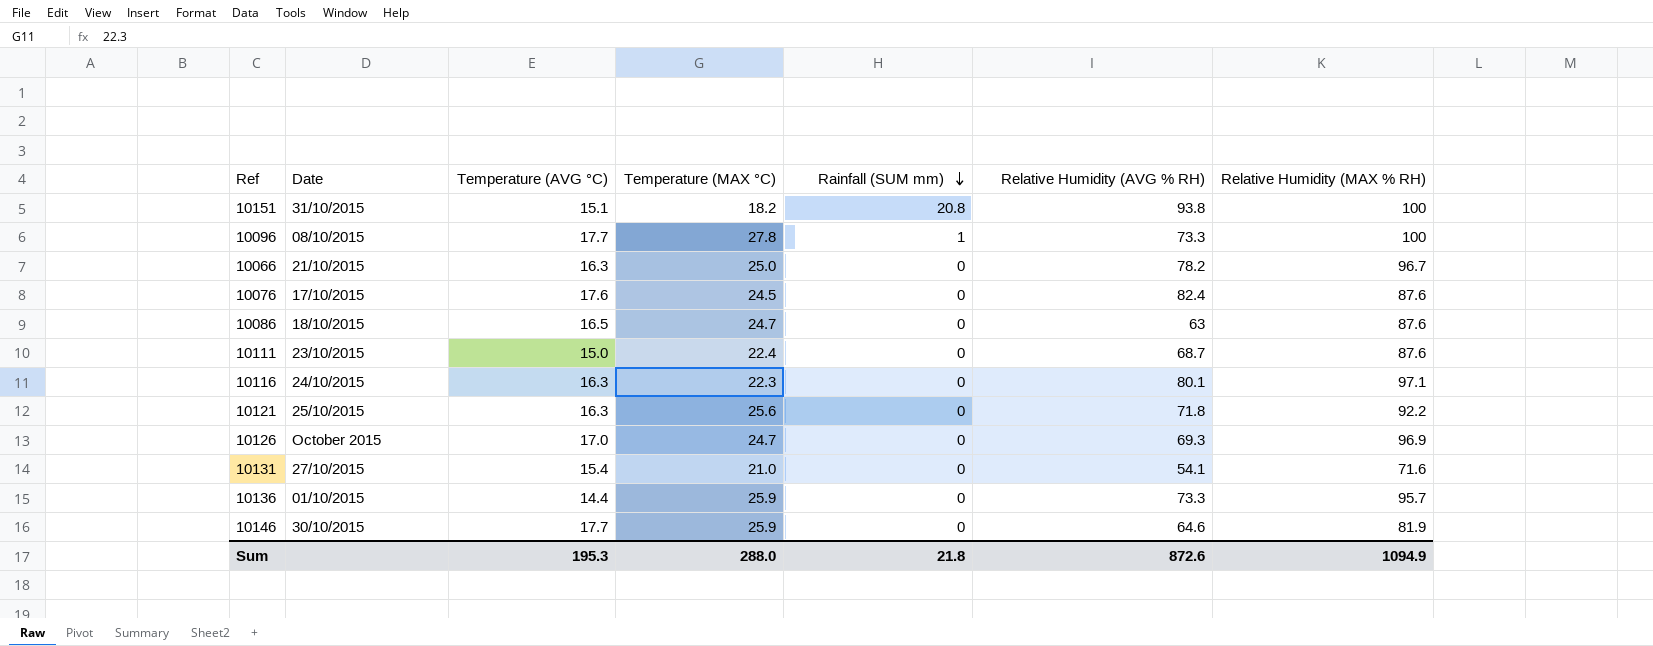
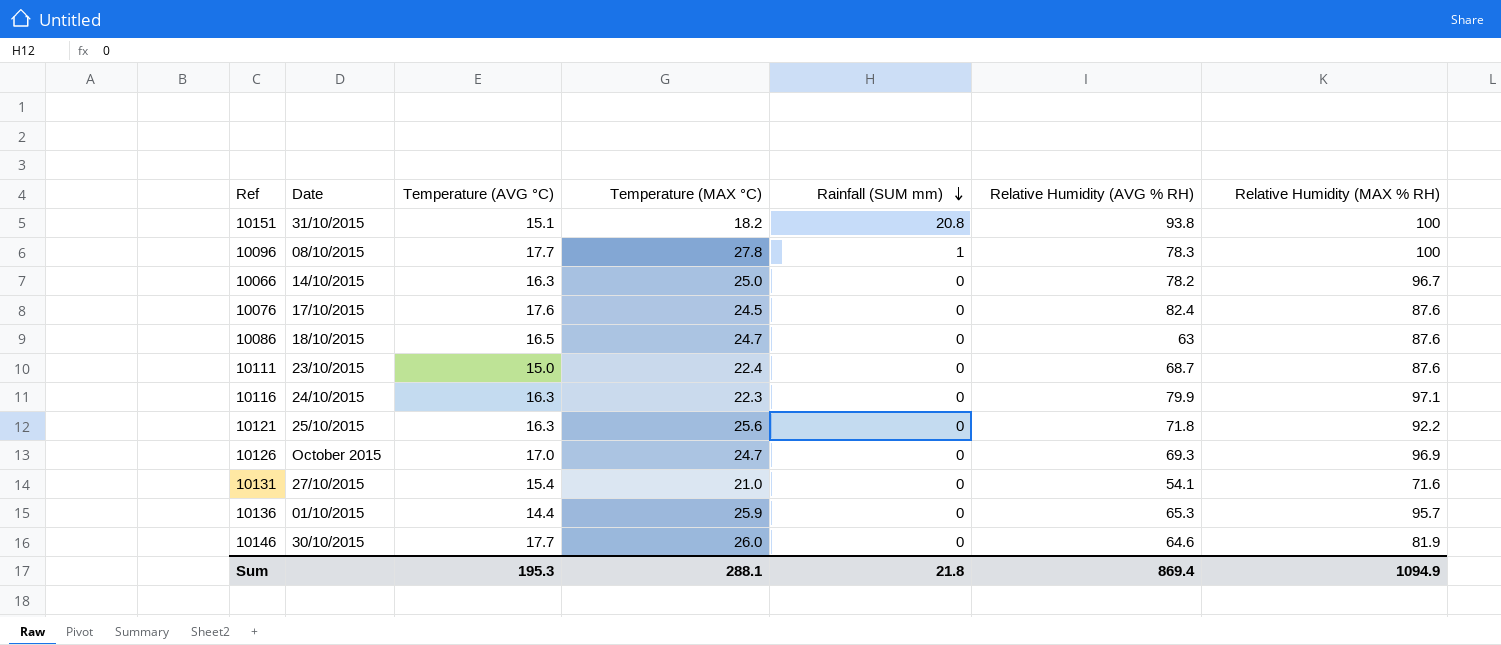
10096 | Relative Humidity (AVG % RH): 73.3 -> 78.3
10066 | Date: 21/10/2015 -> 14/10/2015
10116 | Relative Humidity (AVG % RH): 80.1 -> 79.9
10136 | Relative Humidity (AVG % RH): 73.3 -> 65.3
10146 | Temperature (MAX °C): 25.9 -> 26.0
Sum | Temperature (MAX °C): 288.0 -> 288.1
Sum | Relative Humidity (AVG % RH): 872.6 -> 869.4

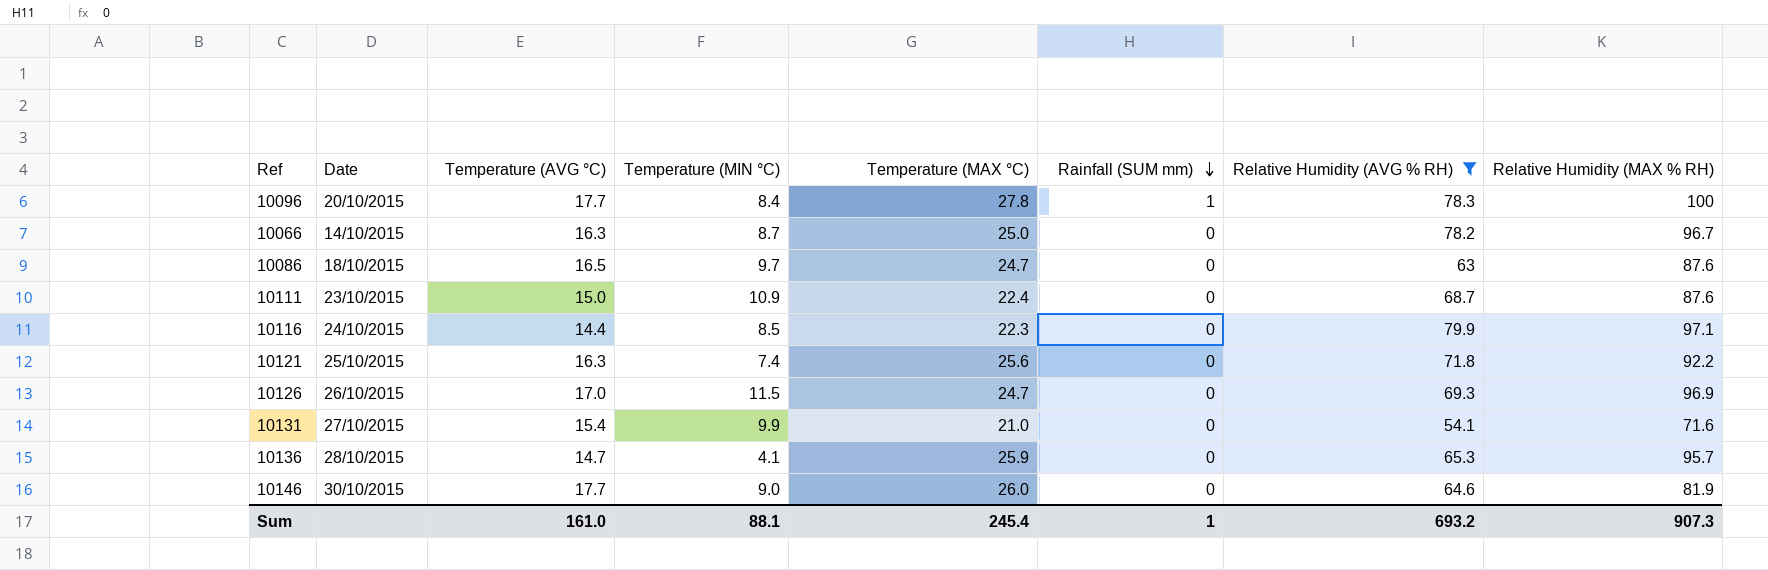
filter: none -> Relative Humidity (AVG % RH) <= 79.9
column Temperature (MIN °C) | position: none -> 4
10096 | Date: 08/10/2015 -> 20/10/2015
10116 | Temperature (AVG °C): 16.3 -> 14.4
10126 | Date: October 2015 -> 26/10/2015
10136 | Date: 01/10/2015 -> 28/10/2015
10136 | Temperature (AVG °C): 14.4 -> 14.7
Sum | Temperature (AVG °C): 195.3 -> 161.0
Sum | Temperature (MAX °C): 288.1 -> 245.4
Sum | Rainfall (SUM mm): 21.8 -> 1
Sum | Relative Humidity (AVG % RH): 869.4 -> 693.2
Sum | Relative Humidity (MAX % RH): 1094.9 -> 907.3

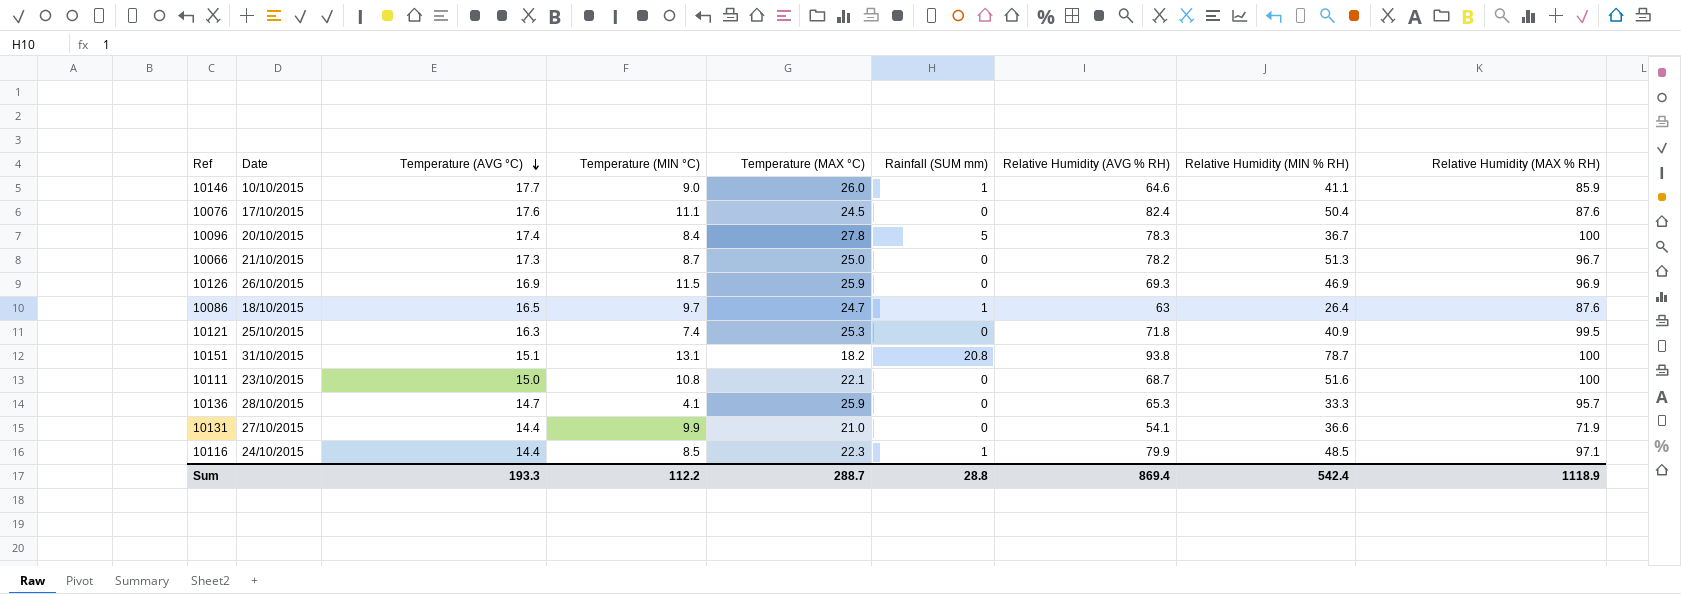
filter: Relative Humidity (AVG % RH) <= 79.9 -> none
row order: Rainfall (SUM mm) descending -> Temperature (AVG °C) descending
column Relative Humidity (MIN % RH) | position: none -> 8
10146 | Date: 30/10/2015 -> 10/10/2015
10146 | Rainfall (SUM mm): 0 -> 1
10146 | Relative Humidity (MAX % RH): 81.9 -> 85.9
10096 | Temperature (AVG °C): 17.7 -> 17.4
10096 | Rainfall (SUM mm): 1 -> 5
10066 | Date: 14/10/2015 -> 21/10/2015
10066 | Temperature (AVG °C): 16.3 -> 17.3
10126 | Temperature (AVG °C): 17.0 -> 16.9
10126 | Temperature (MAX °C): 24.7 -> 25.9
10086 | Rainfall (SUM mm): 0 -> 1
10121 | Temperature (MAX °C): 25.6 -> 25.3
10121 | Relative Humidity (MAX % RH): 92.2 -> 99.5
10111 | Temperature (MIN °C): 10.9 -> 10.8
10111 | Temperature (MAX °C): 22.4 -> 22.1
10111 | Relative Humidity (MAX % RH): 87.6 -> 100
10131 | Temperature (AVG °C): 15.4 -> 14.4
10131 | Relative Humidity (MAX % RH): 71.6 -> 71.9
10116 | Rainfall (SUM mm): 0 -> 1
Sum | Temperature (AVG °C): 161.0 -> 193.3
Sum | Temperature (MIN °C): 88.1 -> 112.2
Sum | Temperature (MAX °C): 245.4 -> 288.7
Sum | Rainfall (SUM mm): 1 -> 28.8
Sum | Relative Humidity (AVG % RH): 693.2 -> 869.4
Sum | Relative Humidity (MAX % RH): 907.3 -> 1118.9

